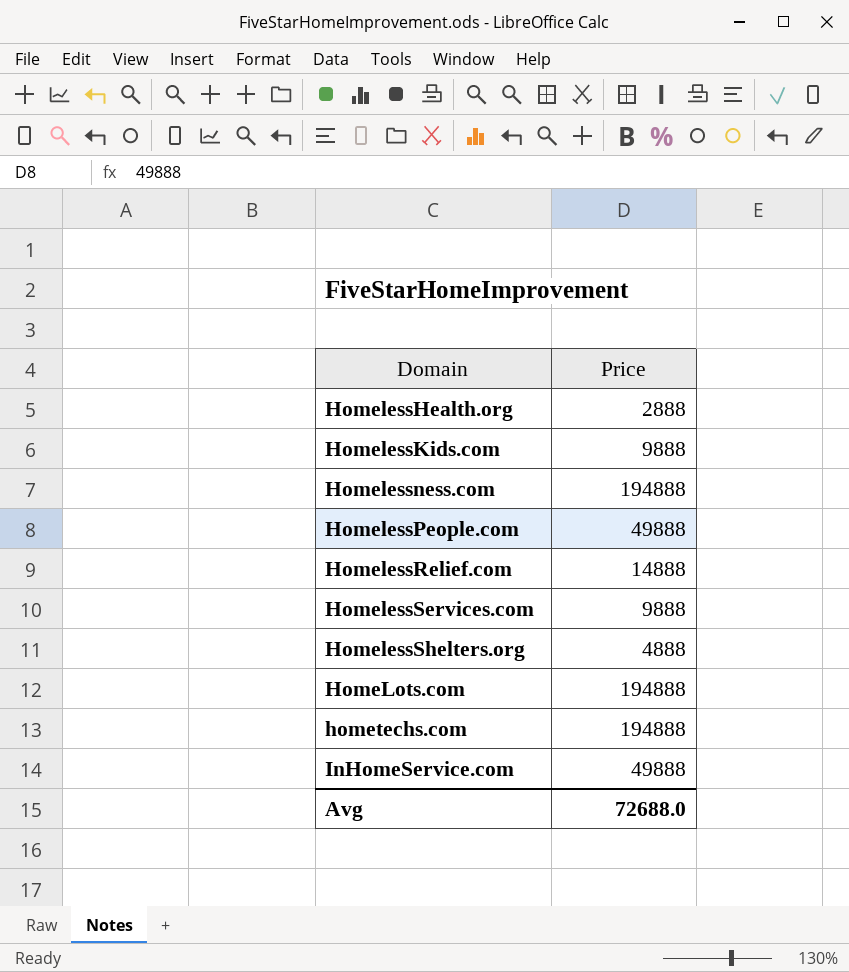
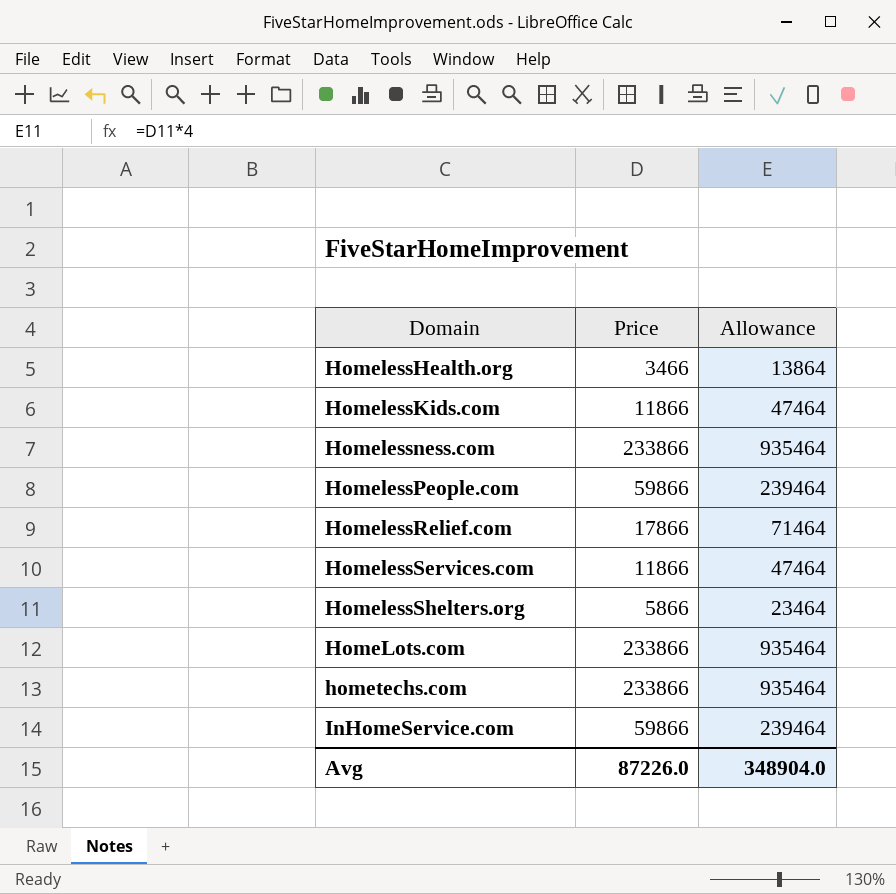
column Allowance | formula: none -> [Price] * 4
HomelessHealth.org | Price: 2888 -> 3466
HomelessKids.com | Price: 9888 -> 11866
Homelessness.com | Price: 194888 -> 233866
HomelessPeople.com | Price: 49888 -> 59866
HomelessRelief.com | Price: 14888 -> 17866
HomelessServices.com | Price: 9888 -> 11866
HomelessShelters.org | Price: 4888 -> 5866
HomeLots.com | Price: 194888 -> 233866
hometechs.com | Price: 194888 -> 233866
InHomeService.com | Price: 49888 -> 59866
Avg | Price: 72688.0 -> 87226.0

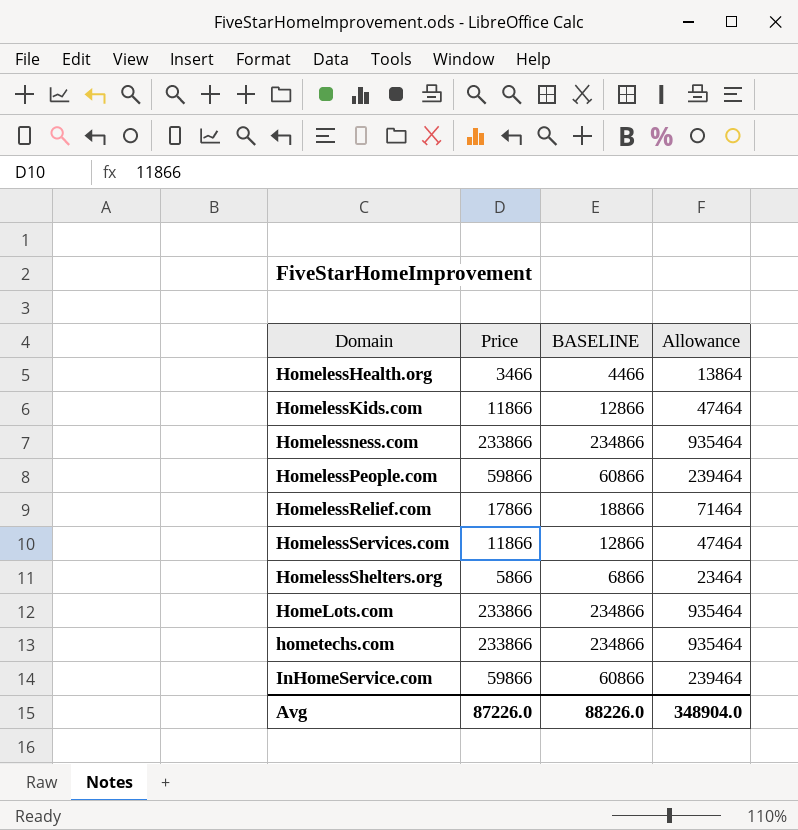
column BASELINE | formula: none -> [Price] + 1000

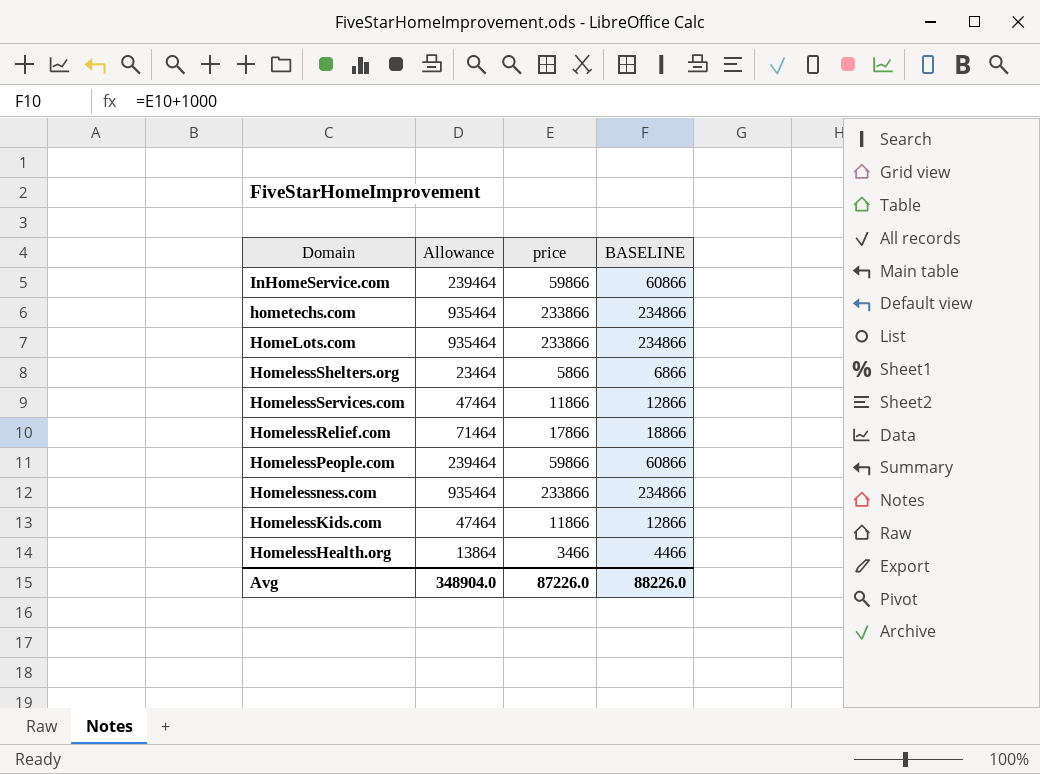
row order: Domain ascending -> Domain descending
column Allowance | position: 4 -> 2
column name: Price -> price

